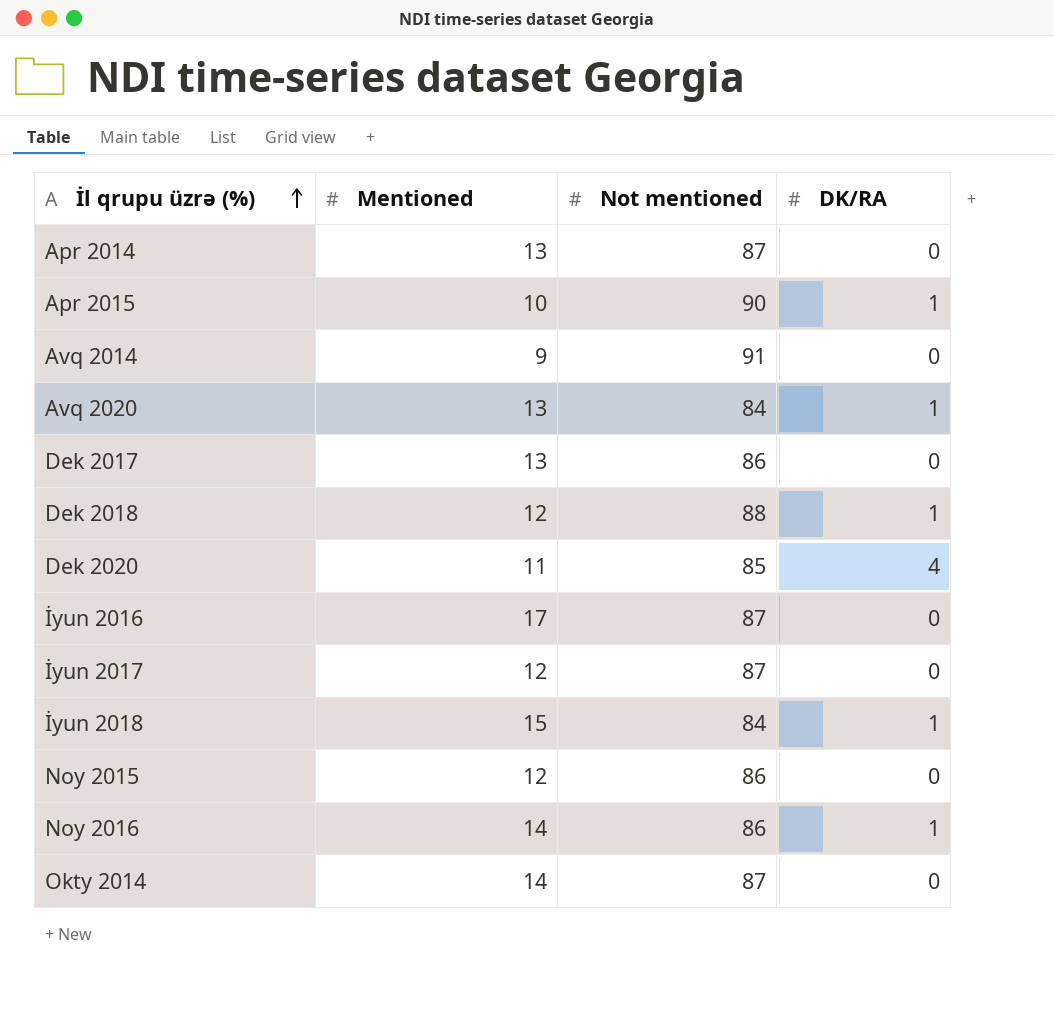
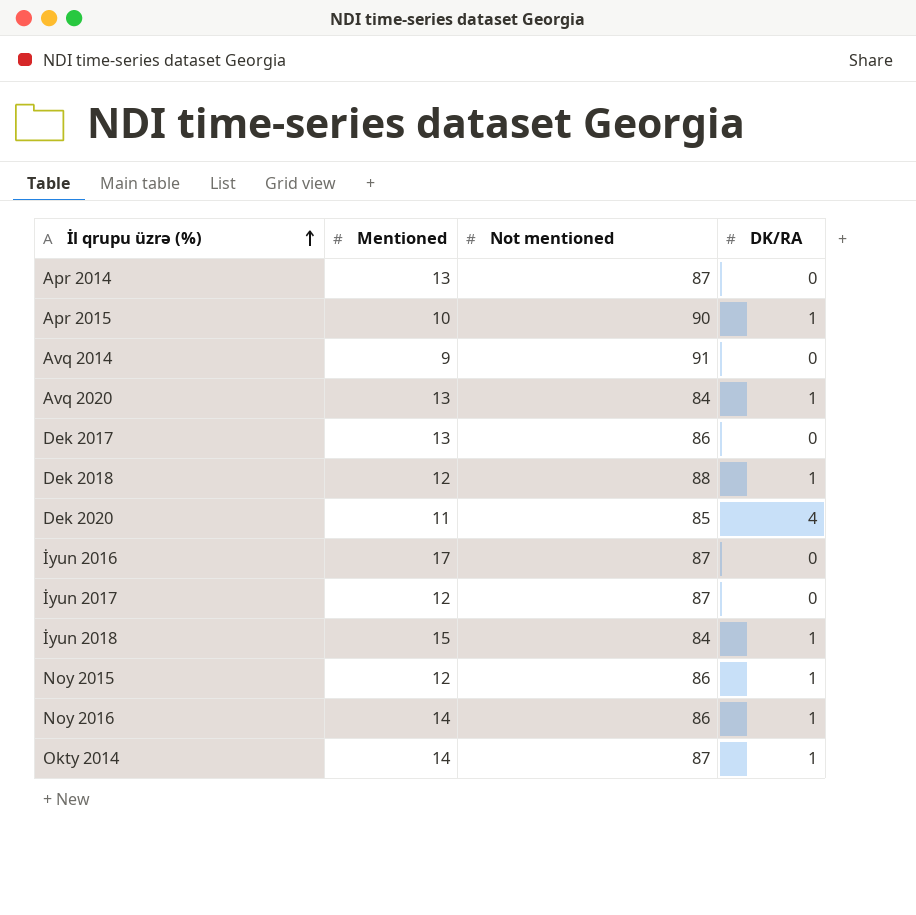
Noy 2015 | DK/RA: 0 -> 1
Okty 2014 | DK/RA: 0 -> 1

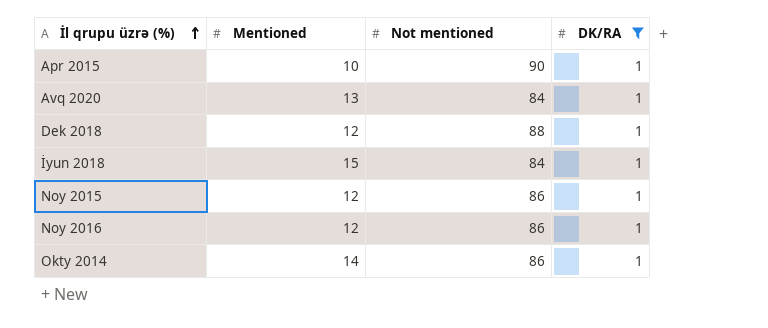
filter: none -> DK/RA = 1
Noy 2016 | Mentioned: 14 -> 12
Okty 2014 | Not mentioned: 87 -> 86

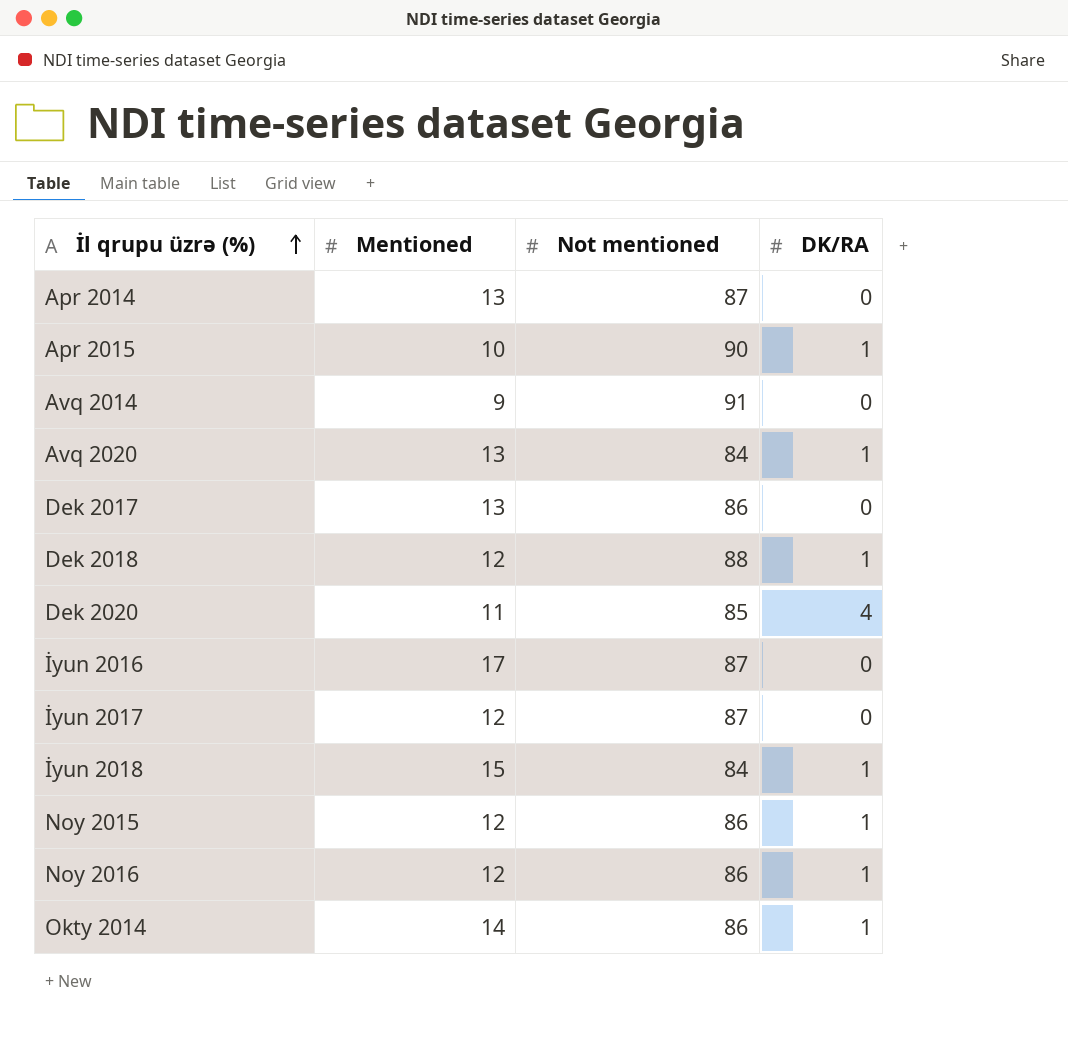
filter: DK/RA = 1 -> none

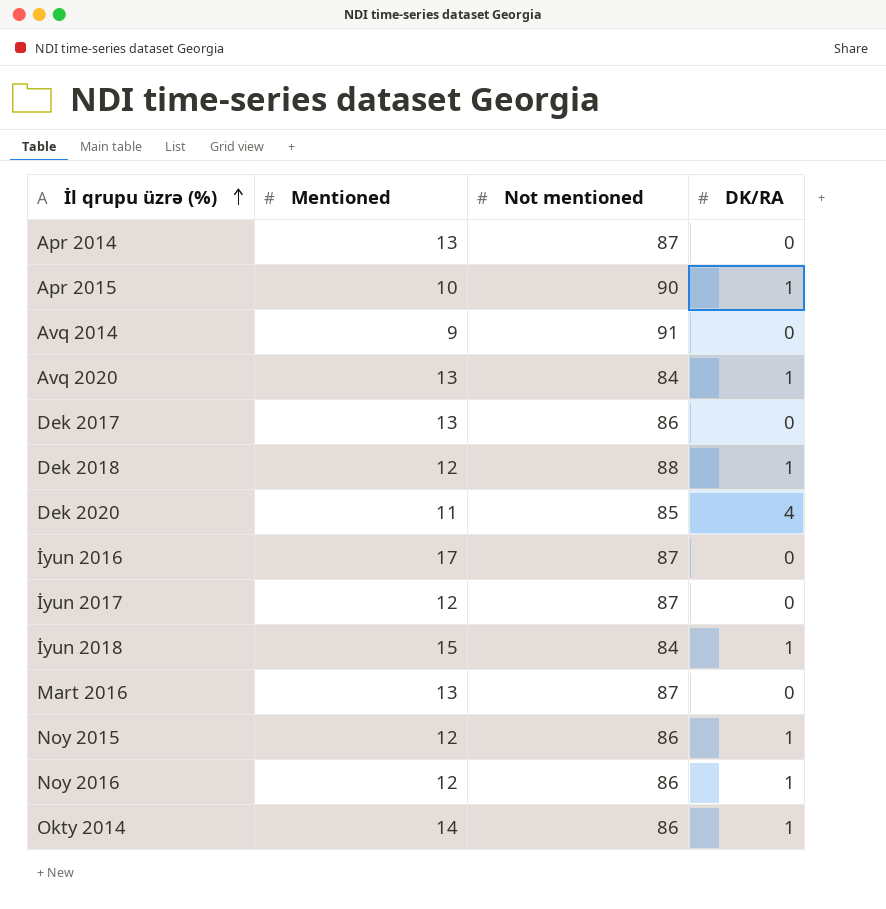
row Mart 2016: none -> 13 | 87 | 0

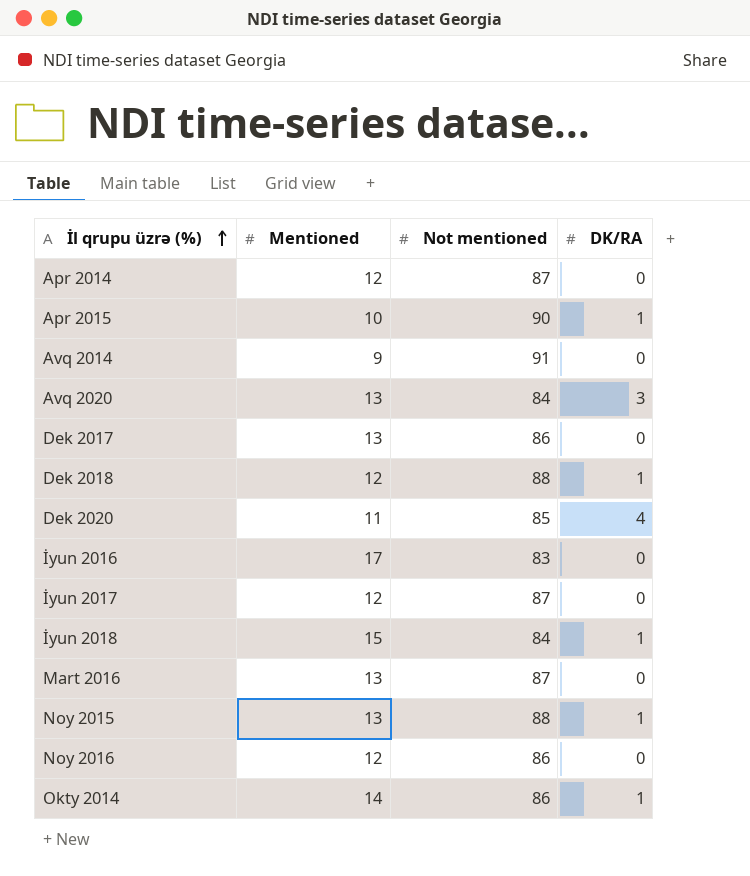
Apr 2014 | Mentioned: 13 -> 12
Avq 2020 | DK/RA: 1 -> 3
İyun 2016 | Not mentioned: 87 -> 83
Noy 2015 | Mentioned: 12 -> 13
Noy 2015 | Not mentioned: 86 -> 88
Noy 2016 | DK/RA: 1 -> 0

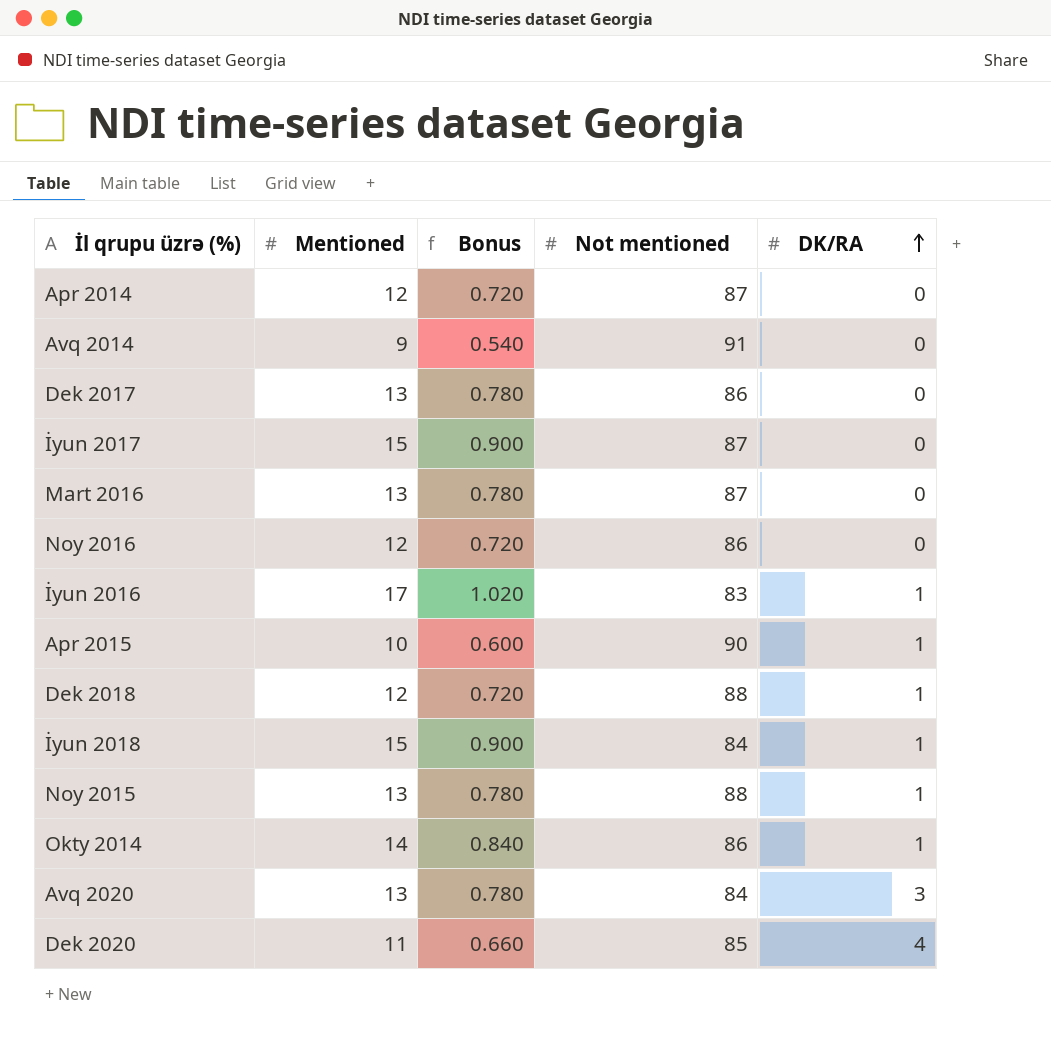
row order: İl qrupu üzrə (%) ascending -> DK/RA ascending
column Bonus | formula: none -> [Mentioned] * 0.06
İyun 2017 | Mentioned: 12 -> 15
İyun 2016 | DK/RA: 0 -> 1

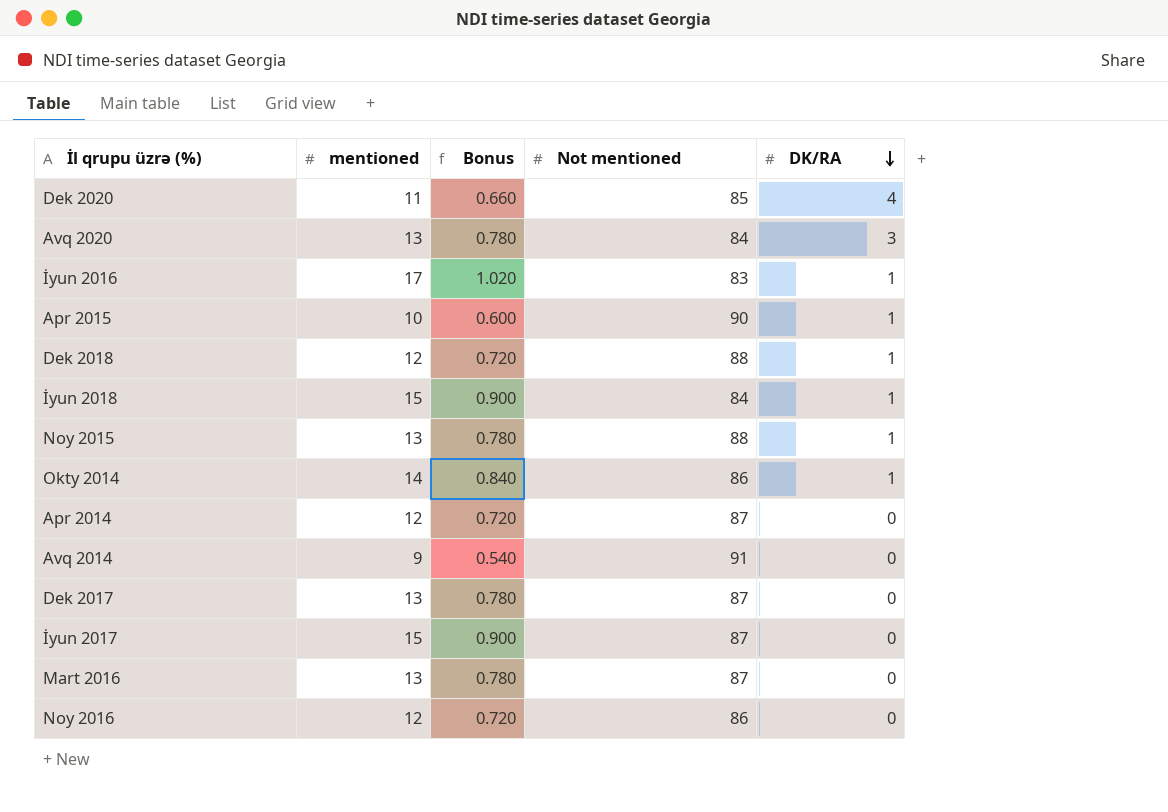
row order: DK/RA ascending -> DK/RA descending
column name: Mentioned -> mentioned
Dek 2017 | Not mentioned: 86 -> 87

